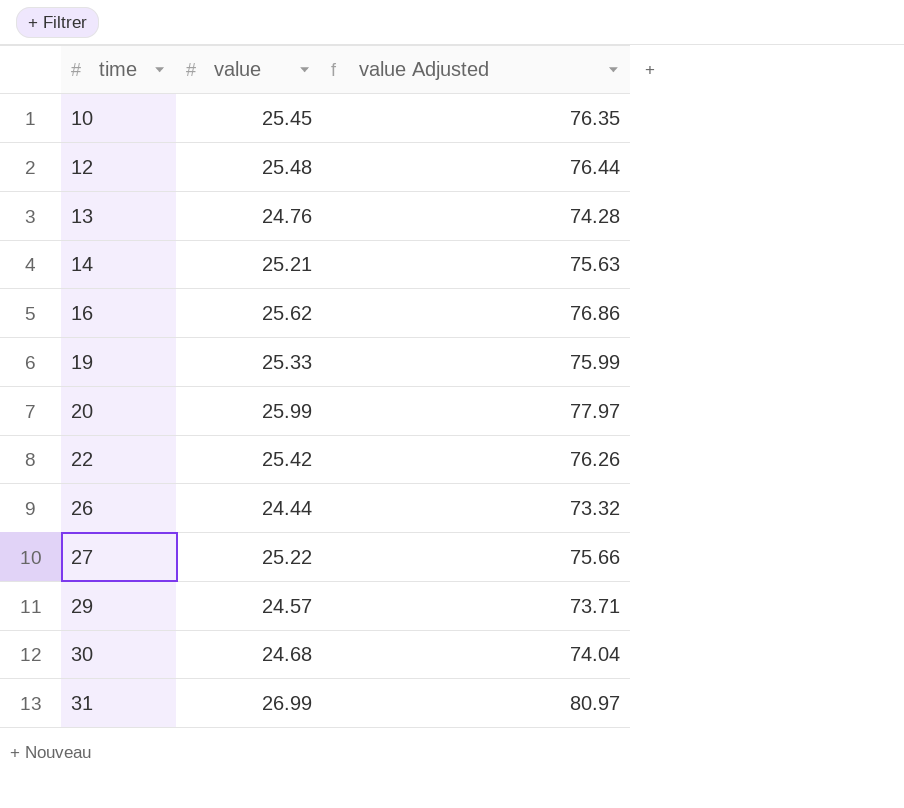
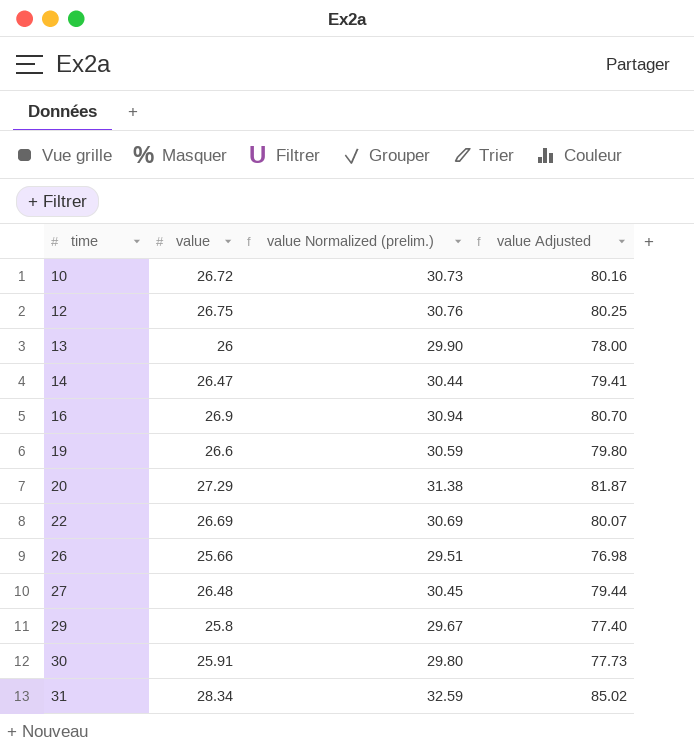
column value Normalized (prelim.) | formula: none -> [value] * 1.15
10 | value: 25.45 -> 26.72
10 | value Adjusted: 76.35 -> 80.16
12 | value: 25.48 -> 26.75
12 | value Adjusted: 76.44 -> 80.25
13 | value: 24.76 -> 26
13 | value Adjusted: 74.28 -> 78.00
14 | value: 25.21 -> 26.47
14 | value Adjusted: 75.63 -> 79.41
16 | value: 25.62 -> 26.9
16 | value Adjusted: 76.86 -> 80.70
19 | value: 25.33 -> 26.6
19 | value Adjusted: 75.99 -> 79.80
20 | value: 25.99 -> 27.29
20 | value Adjusted: 77.97 -> 81.87
22 | value: 25.42 -> 26.69
22 | value Adjusted: 76.26 -> 80.07
26 | value: 24.44 -> 25.66
26 | value Adjusted: 73.32 -> 76.98
27 | value: 25.22 -> 26.48
27 | value Adjusted: 75.66 -> 79.44
29 | value: 24.57 -> 25.8
29 | value Adjusted: 73.71 -> 77.40
30 | value: 24.68 -> 25.91
30 | value Adjusted: 74.04 -> 77.73
31 | value: 26.99 -> 28.34
31 | value Adjusted: 80.97 -> 85.02

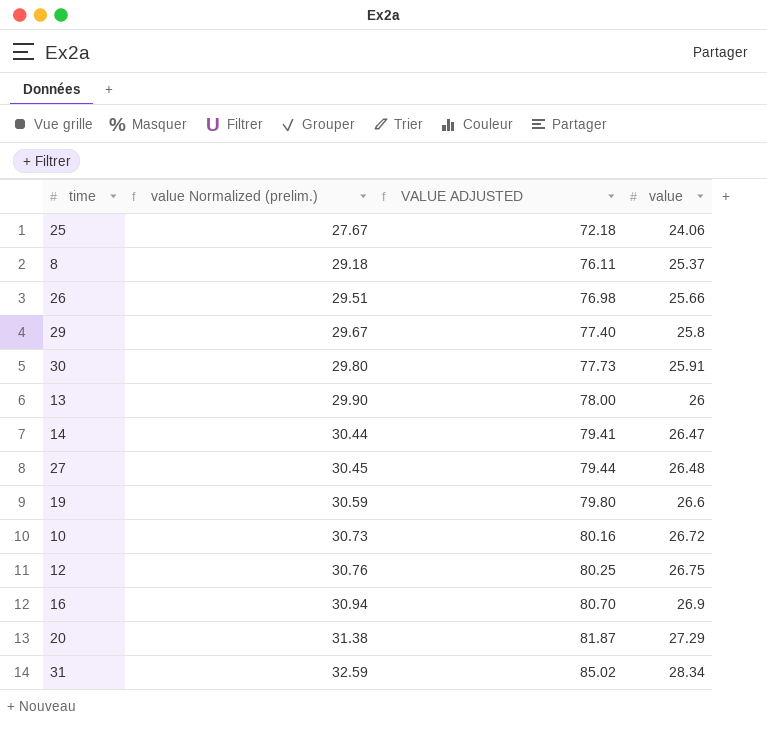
row order: time ascending -> value Normalized (prelim.) ascending
column name: value Adjusted -> VALUE ADJUSTED
column value | position: 2 -> 4
row 22: 26.69 | 30.69 | 80.07 -> none
row 25: none -> 27.67 | 72.18 | 24.06
row 8: none -> 29.18 | 76.11 | 25.37

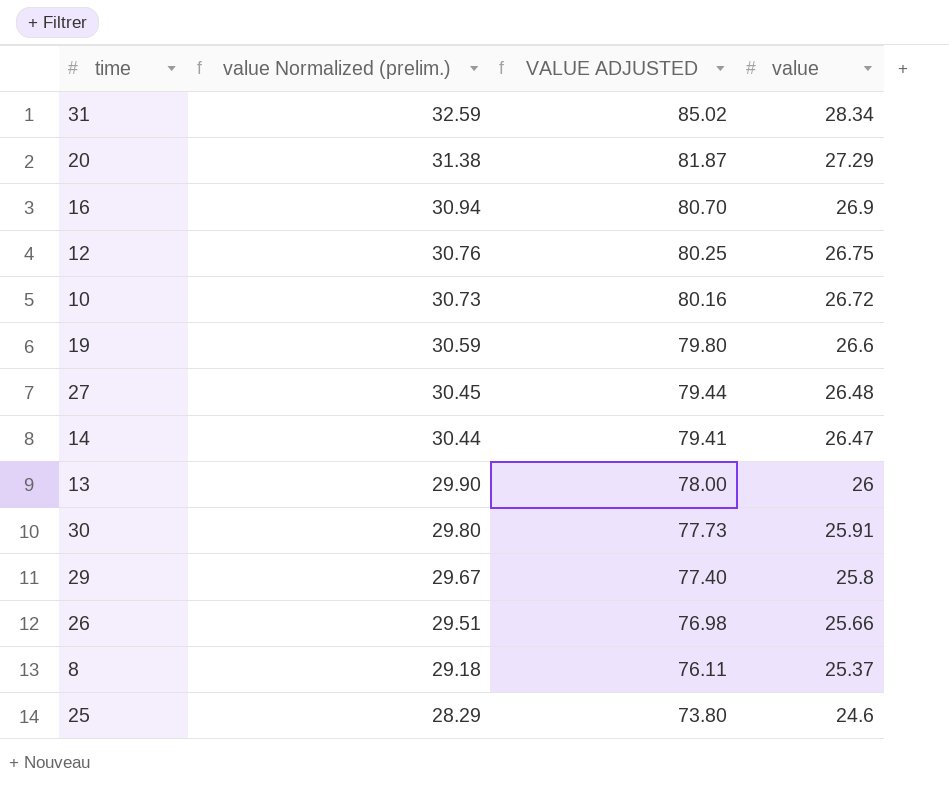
row order: value Normalized (prelim.) ascending -> value Normalized (prelim.) descending
25 | value Normalized (prelim.): 27.67 -> 28.29
25 | VALUE ADJUSTED: 72.18 -> 73.80
25 | value: 24.06 -> 24.6

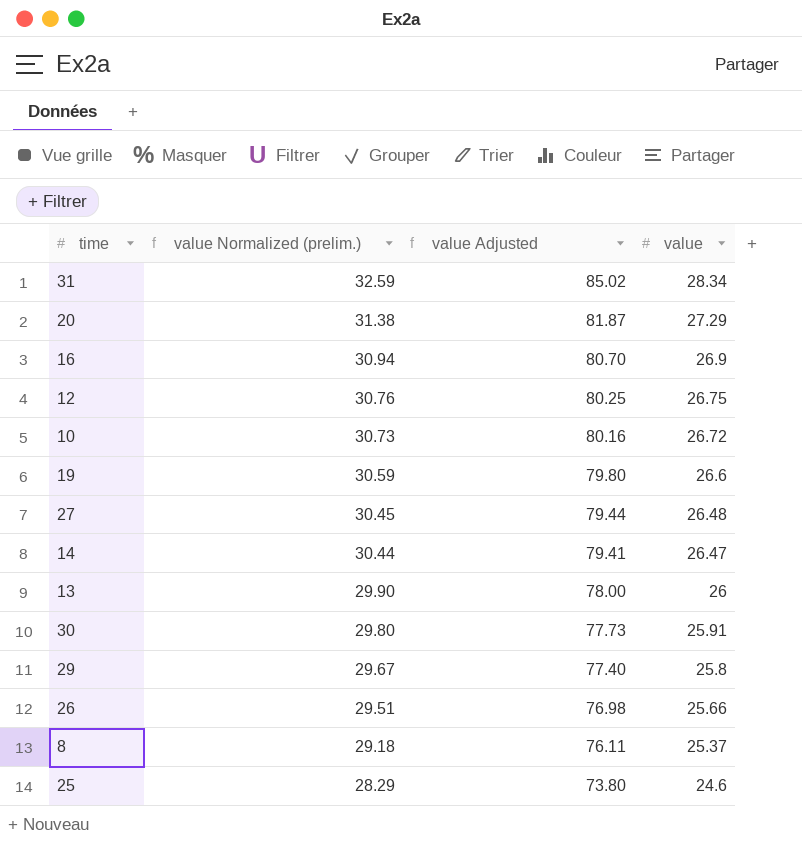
column name: VALUE ADJUSTED -> value Adjusted

